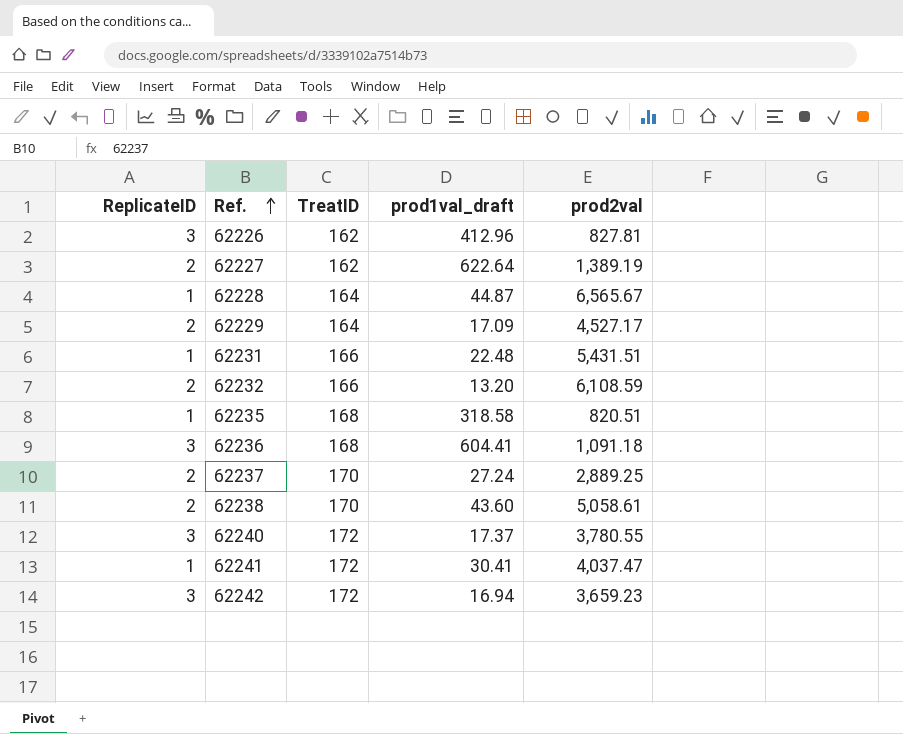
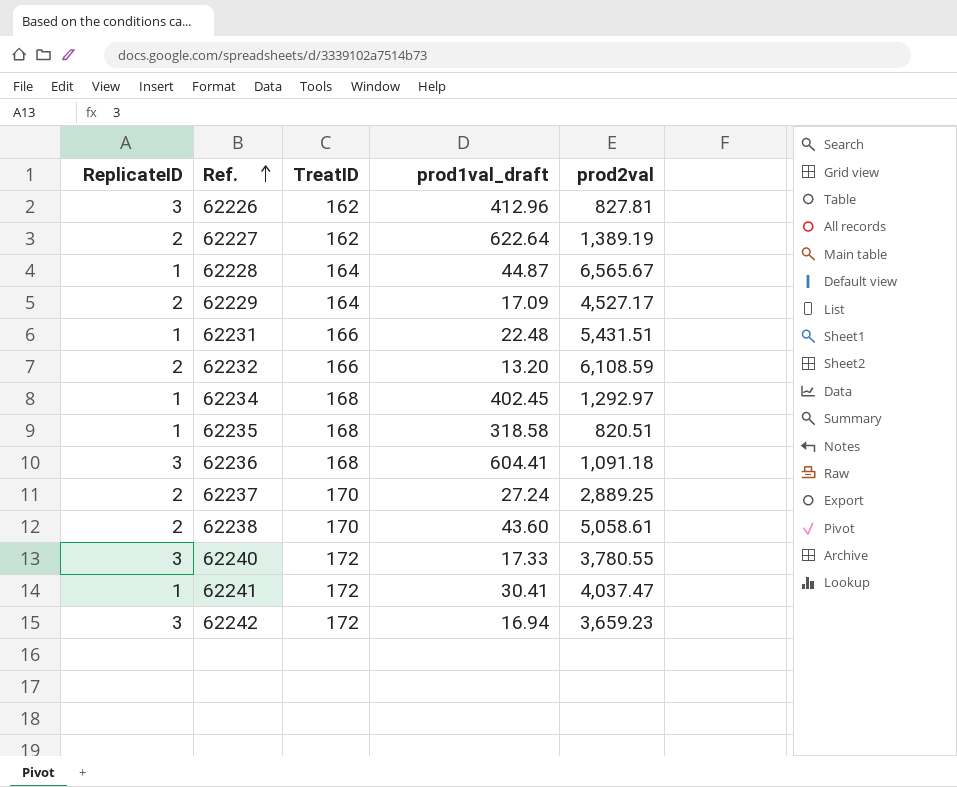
row 62234: none -> 1 | 168 | 402.45 | 1,292.97
62240 | prod1val_draft: 17.37 -> 17.33

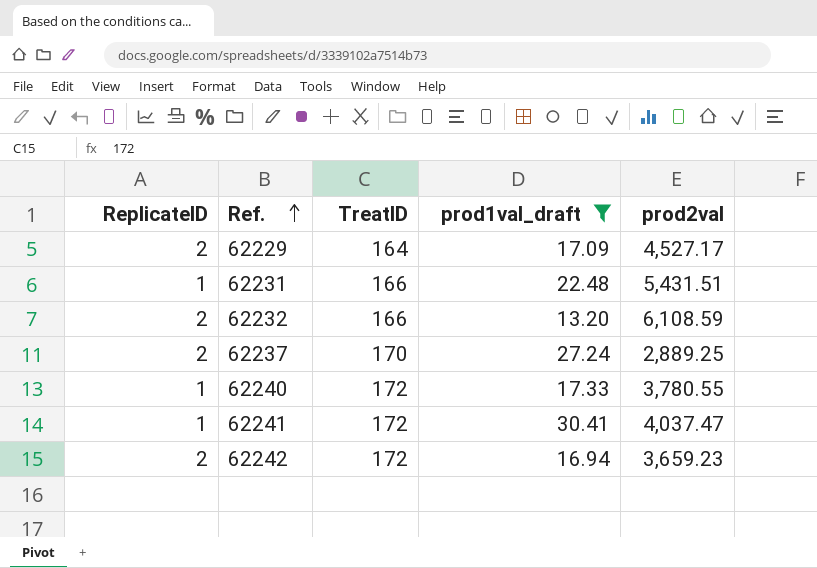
filter: none -> prod1val_draft <= 30.41
62240 | ReplicateID: 3 -> 1
62242 | ReplicateID: 3 -> 2

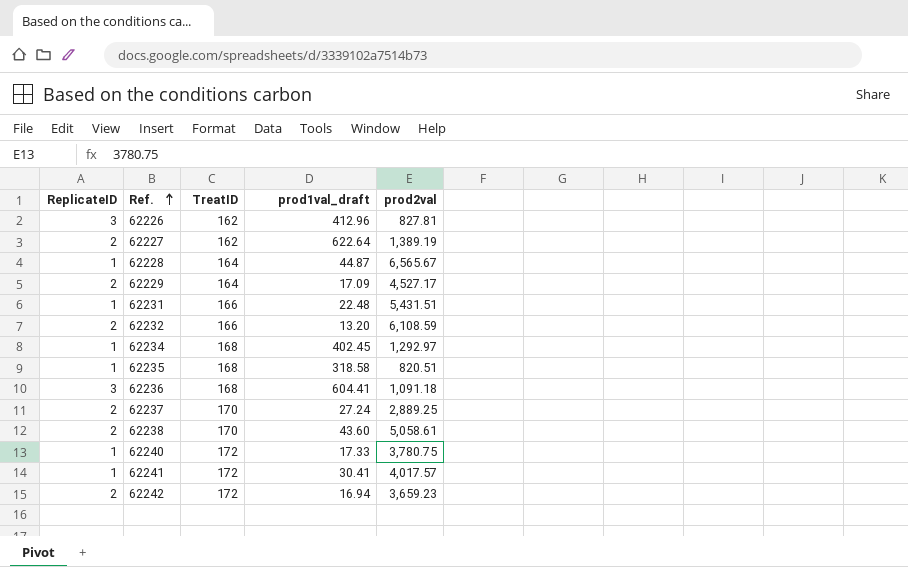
filter: prod1val_draft <= 30.41 -> none
62240 | prod2val: 3,780.55 -> 3,780.75
62241 | prod2val: 4,037.47 -> 4,017.57

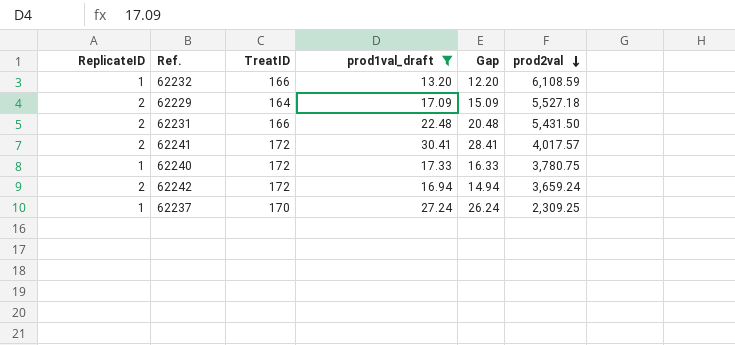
filter: none -> prod1val_draft <= 30.41
row order: Ref. ascending -> prod2val descending
column Gap | formula: none -> [prod1val_draft] - [ReplicateID]
62232 | ReplicateID: 2 -> 1
62229 | prod2val: 4,527.17 -> 5,527.18
62231 | ReplicateID: 1 -> 2
62231 | prod2val: 5,431.51 -> 5,431.50
62241 | ReplicateID: 1 -> 2
62242 | prod2val: 3,659.23 -> 3,659.24
62237 | ReplicateID: 2 -> 1
62237 | prod2val: 2,889.25 -> 2,309.25

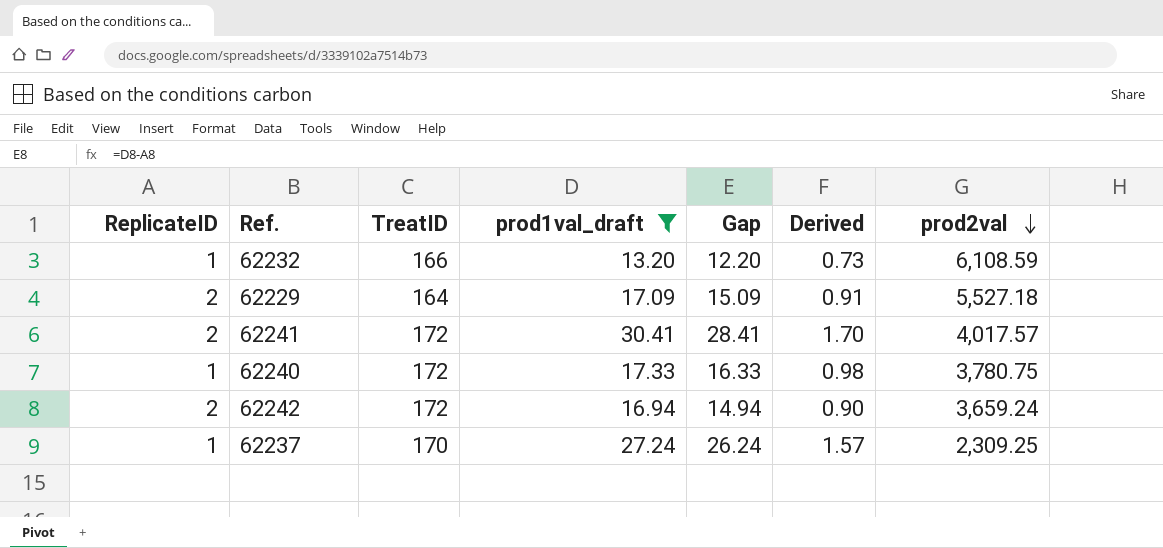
column Derived | formula: none -> [Gap] * 0.06
row 62231: 2 | 166 | 22.48 | 20.48 | 5,431.50 -> none

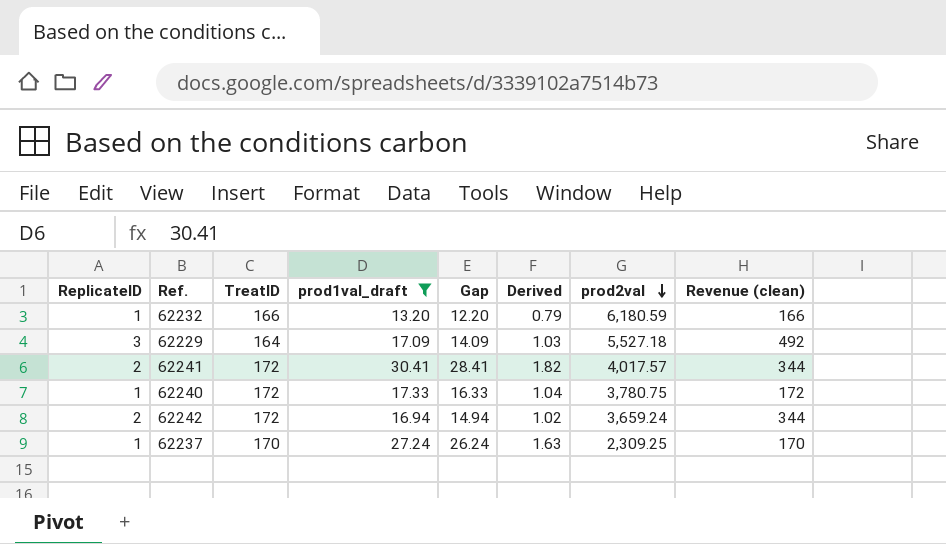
column Derived | formula: [Gap] * 0.06 -> [prod1val_draft] * 0.06
column Revenue (clean) | formula: none -> [ReplicateID] * [TreatID]
62232 | prod2val: 6,108.59 -> 6,180.59
62229 | ReplicateID: 2 -> 3
62229 | Gap: 15.09 -> 14.09

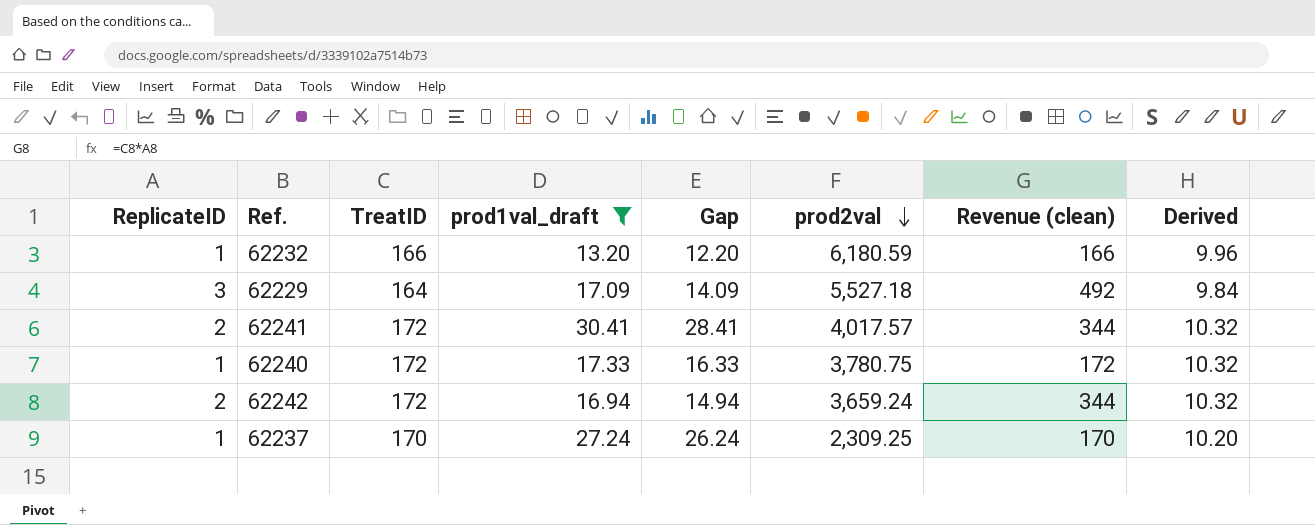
column Derived | formula: [prod1val_draft] * 0.06 -> [TreatID] * 0.06
column Derived | position: 6 -> 8

